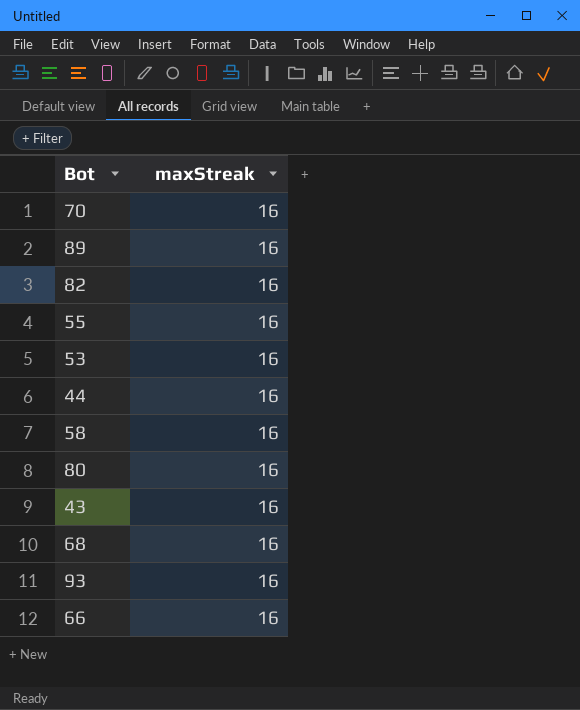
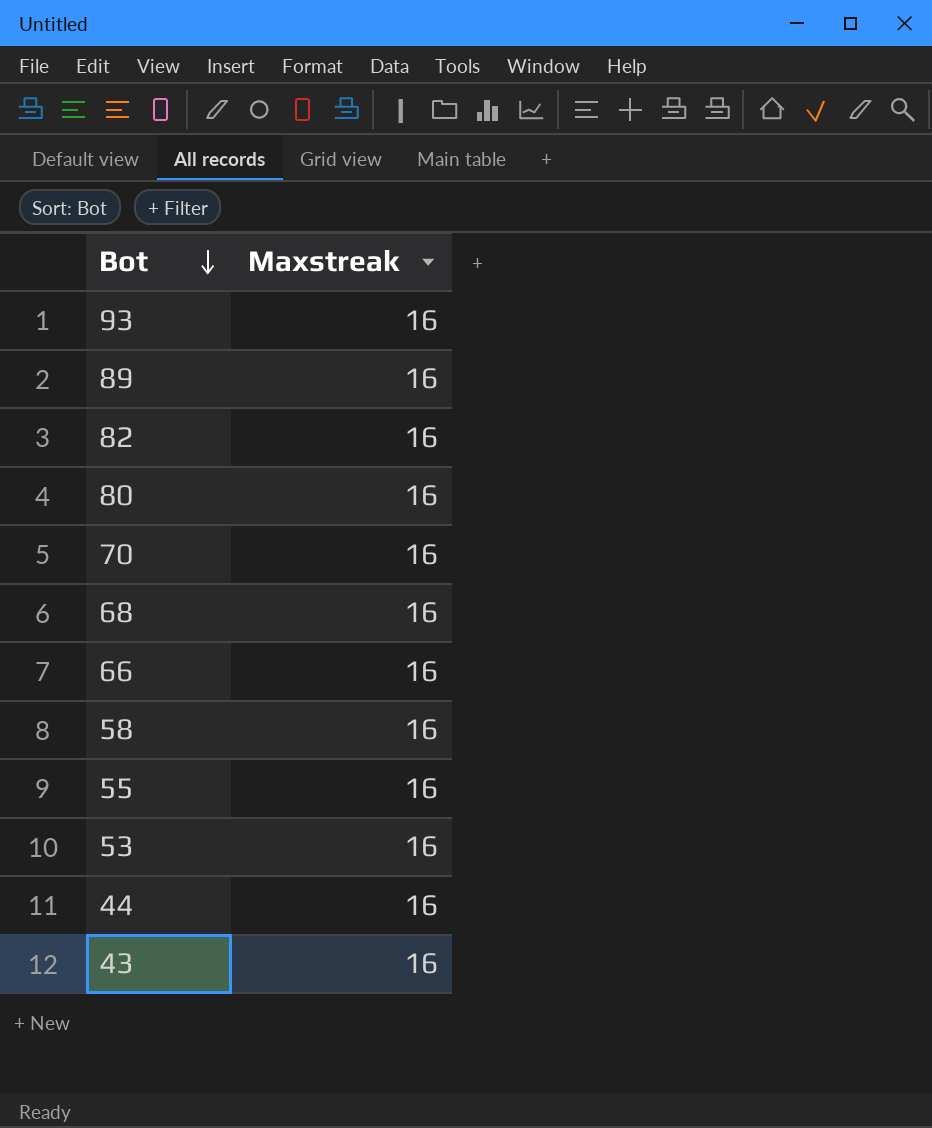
row order: none -> Bot descending
column name: maxStreak -> Maxstreak

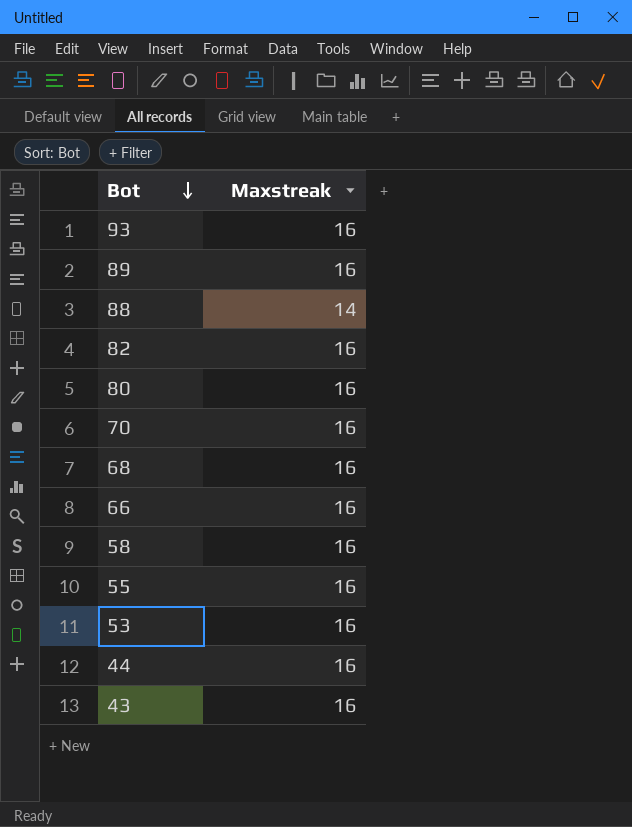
row 88: none -> 14

